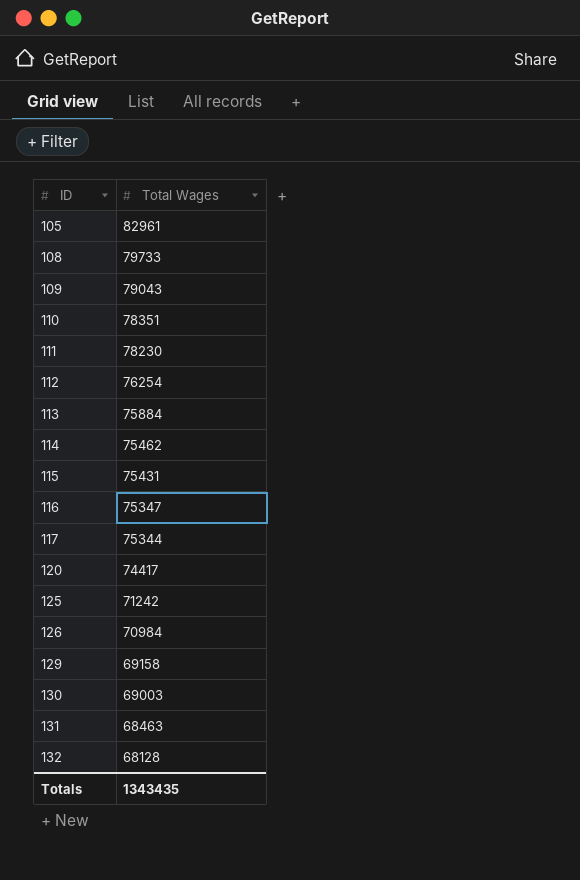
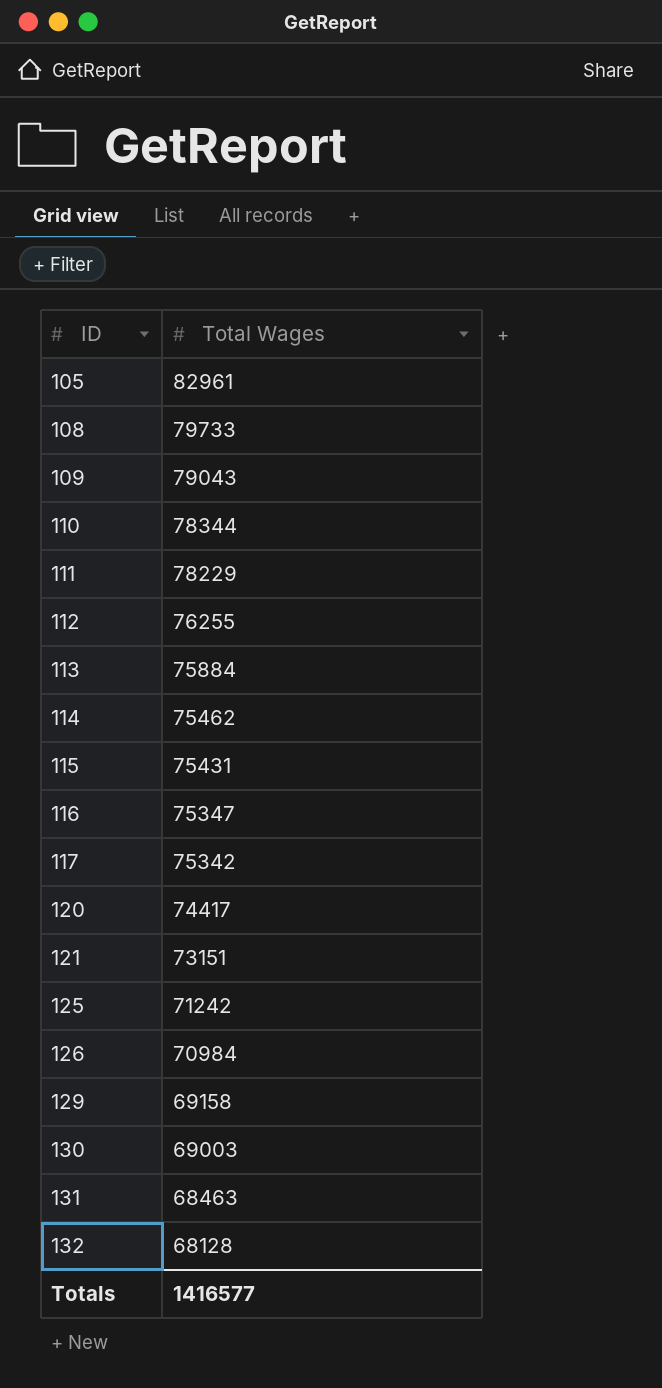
110 | Total Wages: 78351 -> 78344
111 | Total Wages: 78230 -> 78229
112 | Total Wages: 76254 -> 76255
117 | Total Wages: 75344 -> 75342
row 121: none -> 73151
Totals | Total Wages: 1343435 -> 1416577

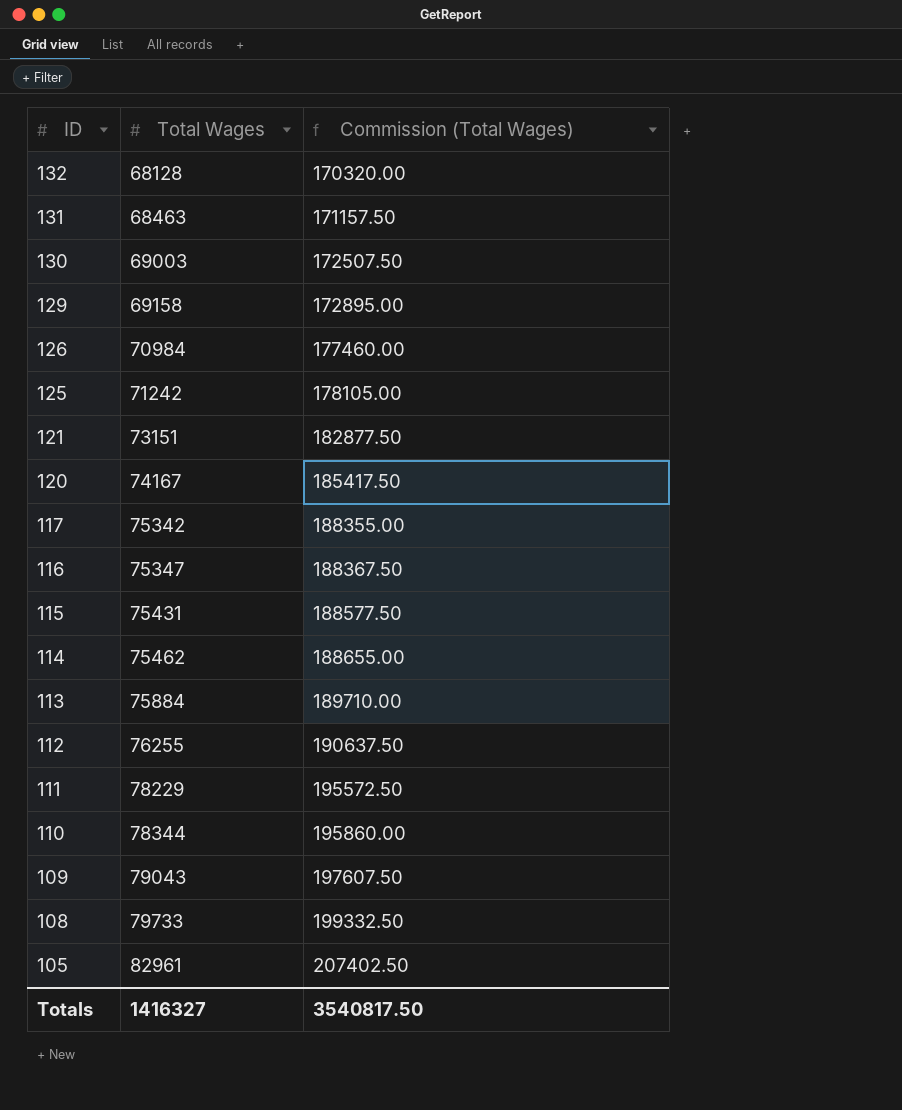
row order: ID ascending -> ID descending
column Commission (Total Wages) | formula: none -> [Total Wages] * 2.5
120 | Total Wages: 74417 -> 74167
Totals | Total Wages: 1416577 -> 1416327

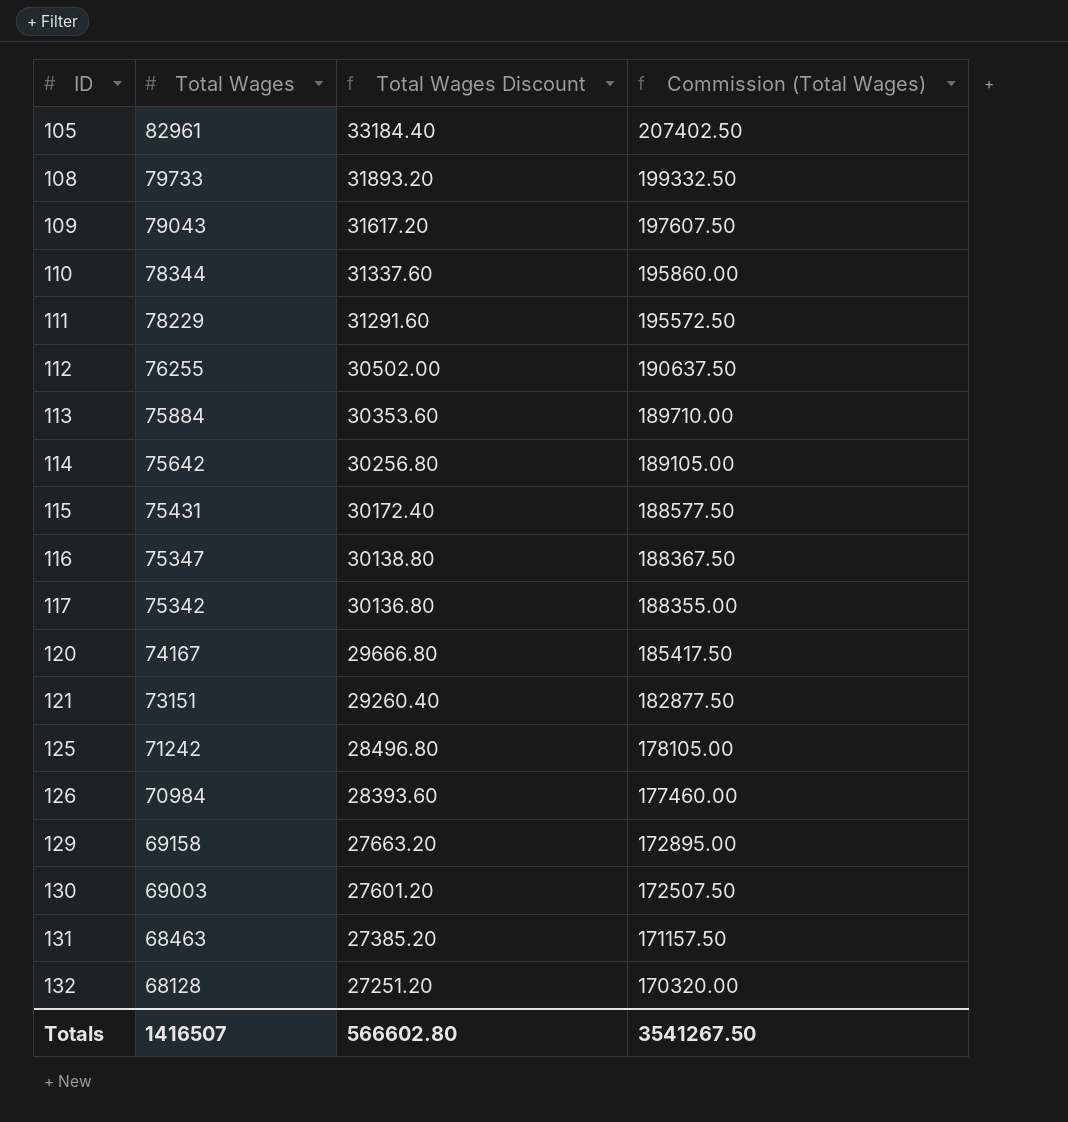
row order: ID descending -> ID ascending
column Total Wages Discount | formula: none -> [Total Wages] * 0.4
114 | Total Wages: 75462 -> 75642
114 | Commission (Total Wages): 188655.00 -> 189105.00
Totals | Total Wages: 1416327 -> 1416507
Totals | Commission (Total Wages): 3540817.50 -> 3541267.50

